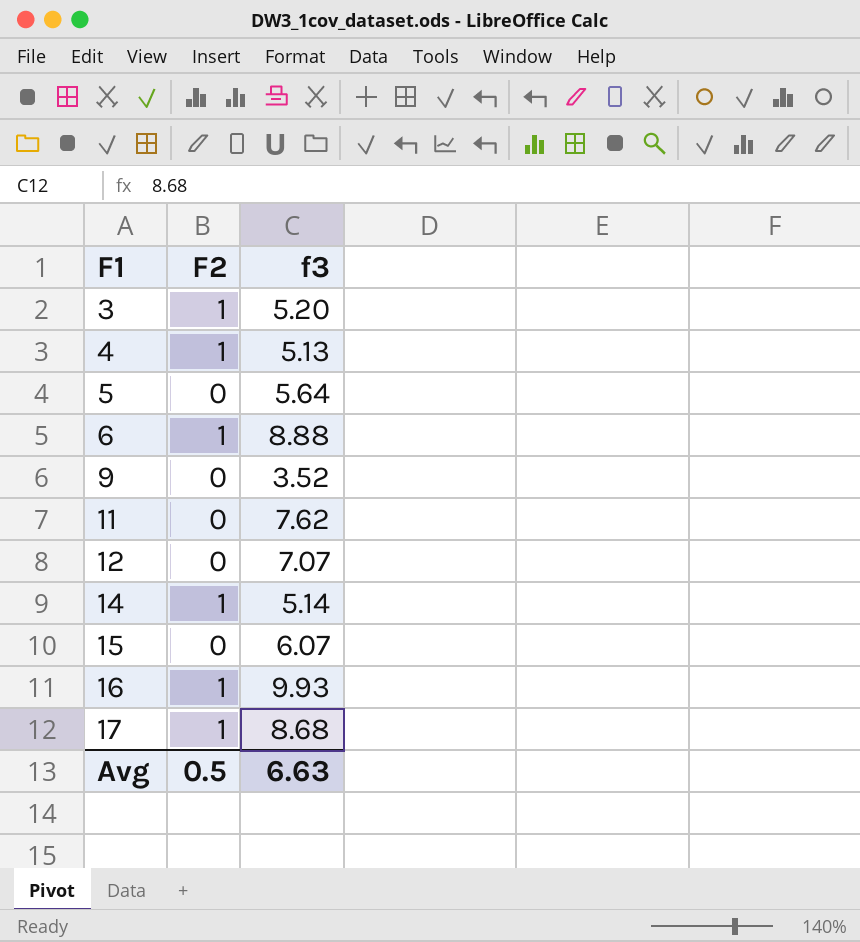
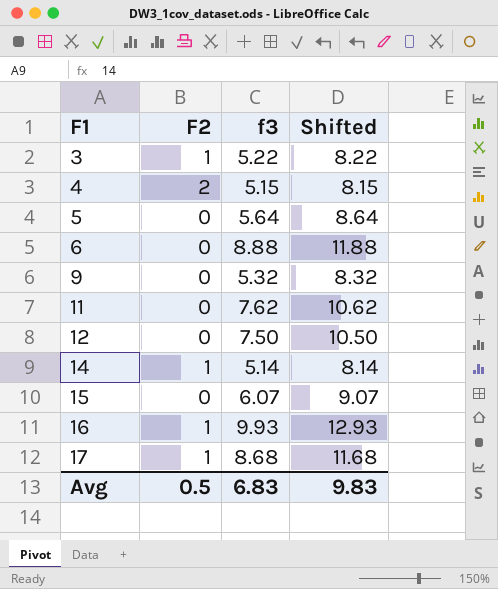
column Shifted | formula: none -> [f3] + 3
3 | f3: 5.20 -> 5.22
4 | F2: 1 -> 2
4 | f3: 5.13 -> 5.15
6 | F2: 1 -> 0
9 | f3: 3.52 -> 5.32
12 | f3: 7.07 -> 7.50
Avg | f3: 6.63 -> 6.83

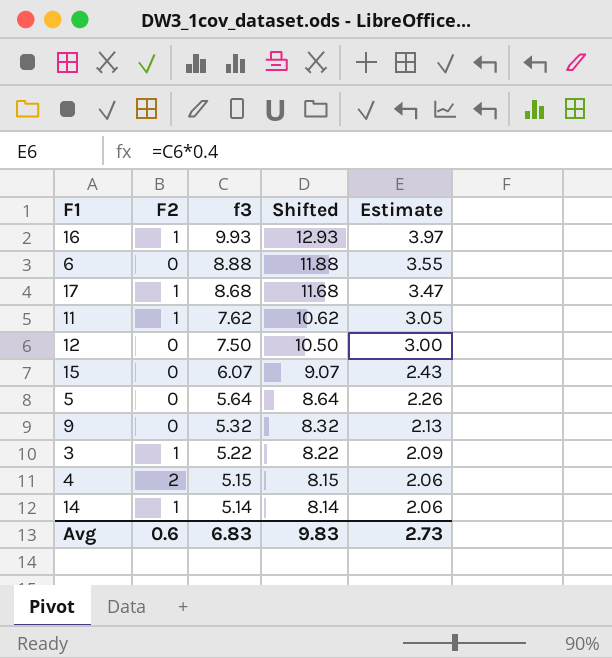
row order: F1 ascending -> f3 descending
column Estimate | formula: none -> [f3] * 0.4
11 | F2: 0 -> 1
Avg | F2: 0.5 -> 0.6

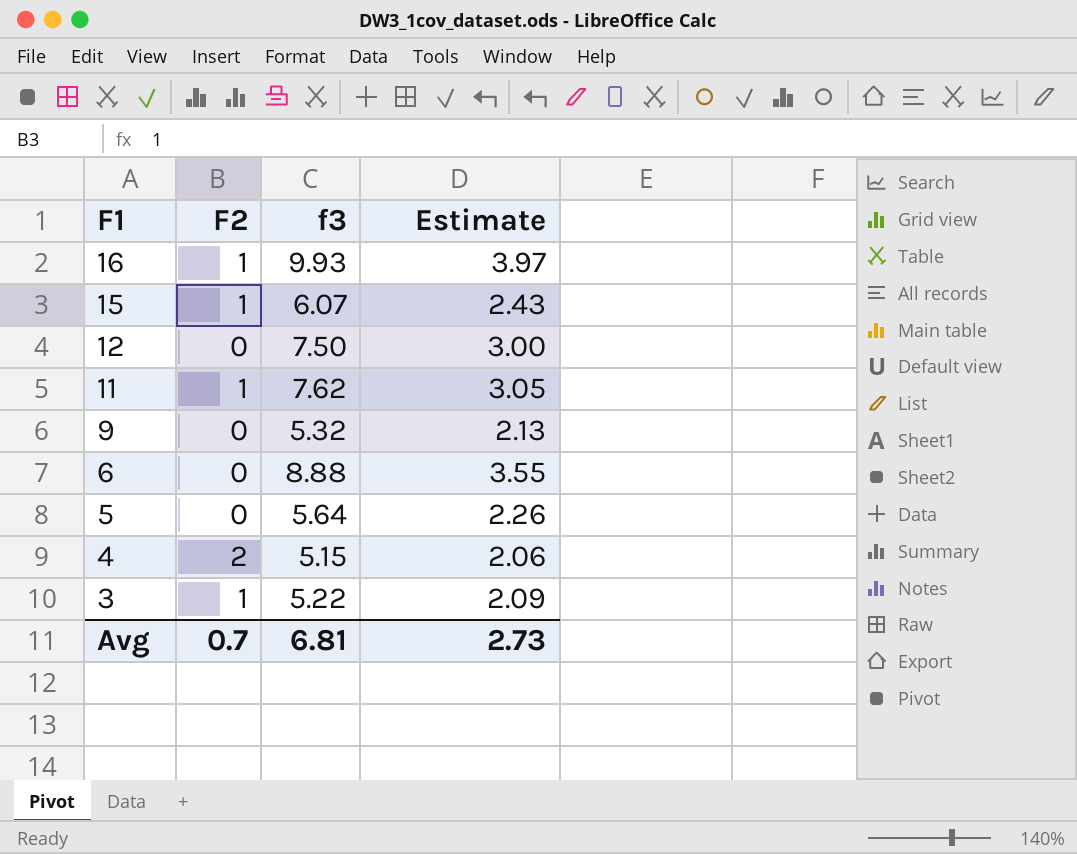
row order: f3 descending -> F1 descending
column Shifted | formula: [f3] + 3 -> none
row 17: 1 | 8.68 | 11.68 | 3.47 -> none
row 14: 1 | 5.14 | 8.14 | 2.06 -> none
15 | F2: 0 -> 1
Avg | F2: 0.6 -> 0.7
Avg | f3: 6.83 -> 6.81

